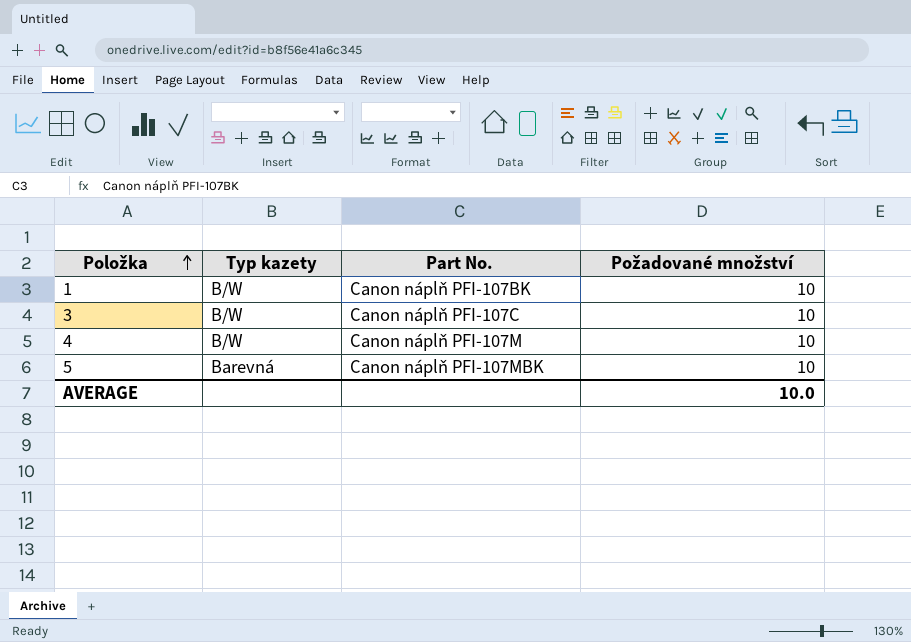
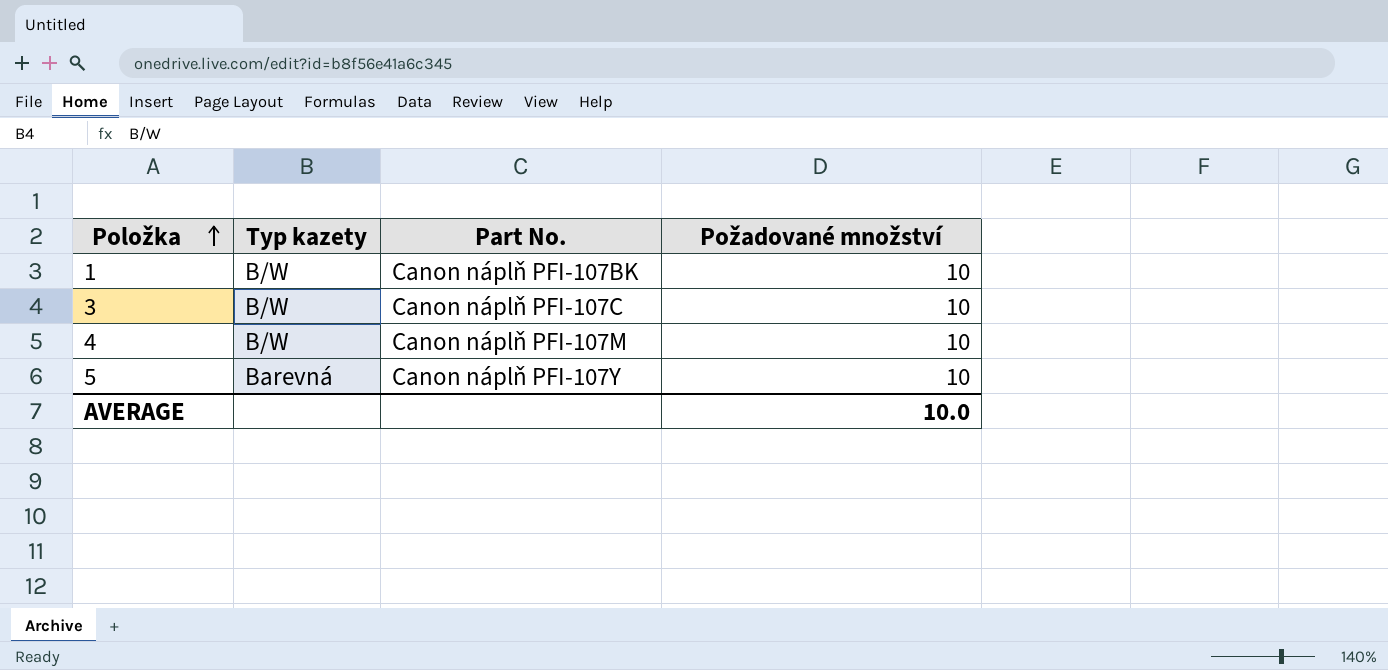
5 | Part No.: Canon náplň PFI-107MBK -> Canon náplň PFI-107Y

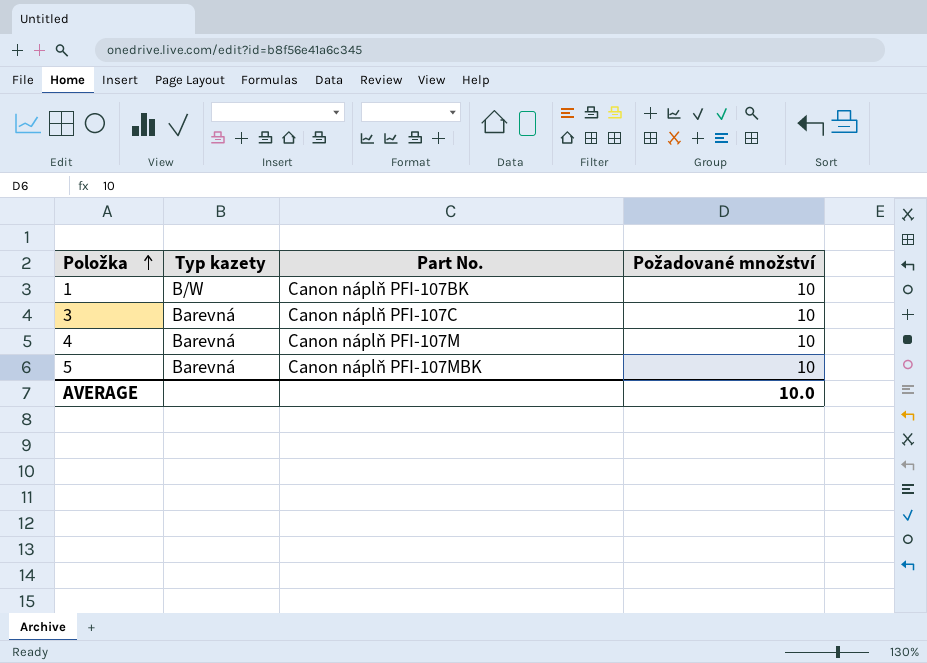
3 | Typ kazety: B/W -> Barevná
4 | Typ kazety: B/W -> Barevná
5 | Part No.: Canon náplň PFI-107Y -> Canon náplň PFI-107MBK

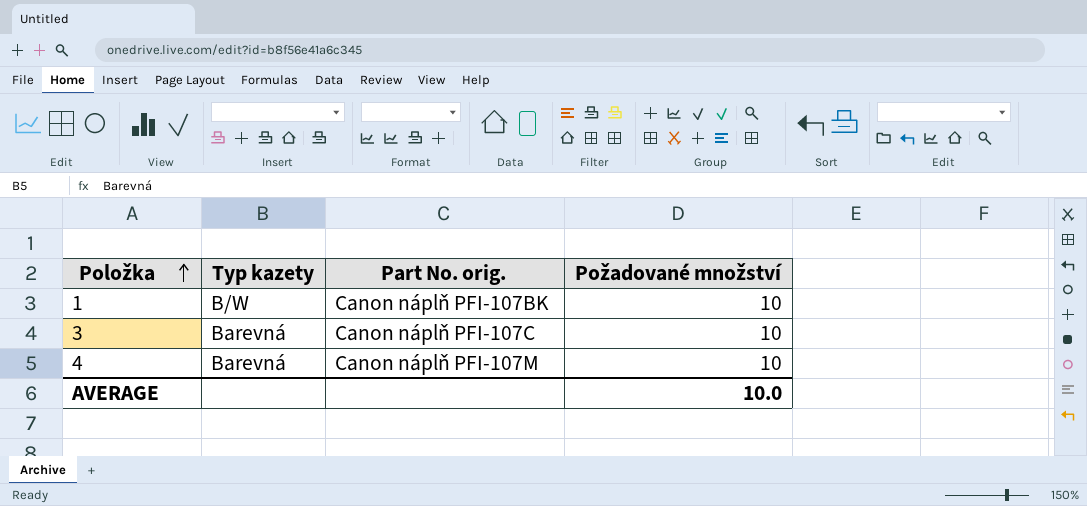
column name: Part No. -> Part No. orig.
row 5: Barevná | Canon náplň PFI-107MBK | 10 -> none

